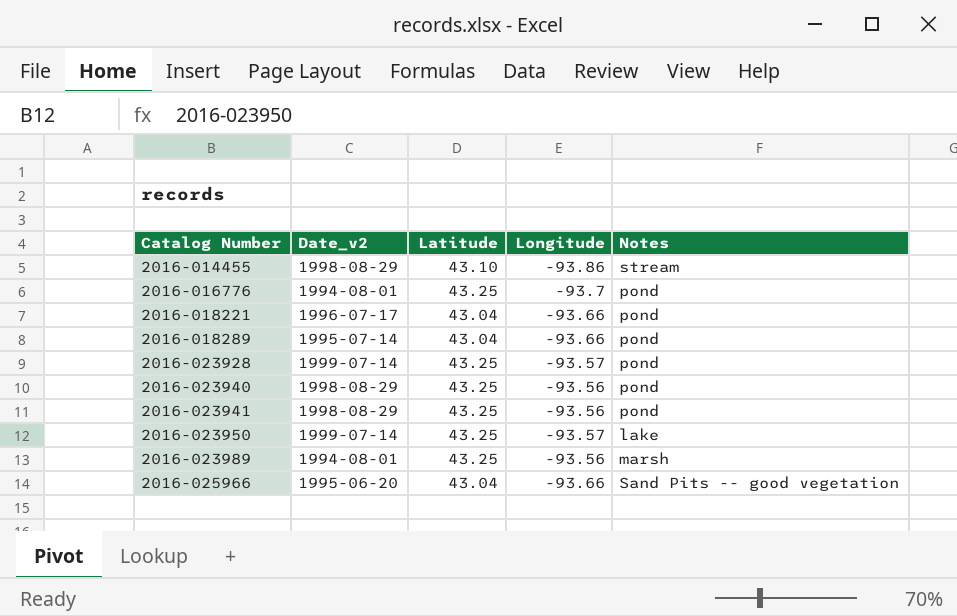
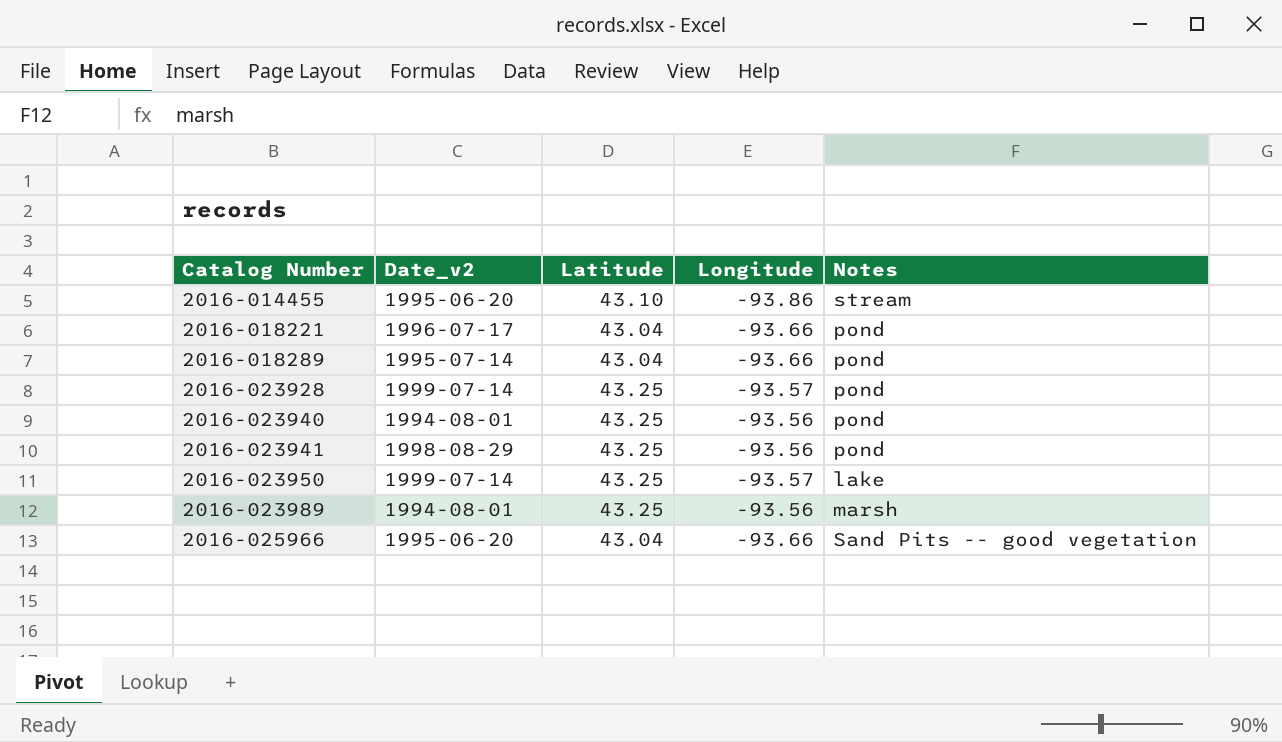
row 2016-016776: 1994-08-01 | 43.25 | -93.7 | pond -> none
2016-014455 | Date_v2: 1998-08-29 -> 1995-06-20
2016-023940 | Date_v2: 1998-08-29 -> 1994-08-01

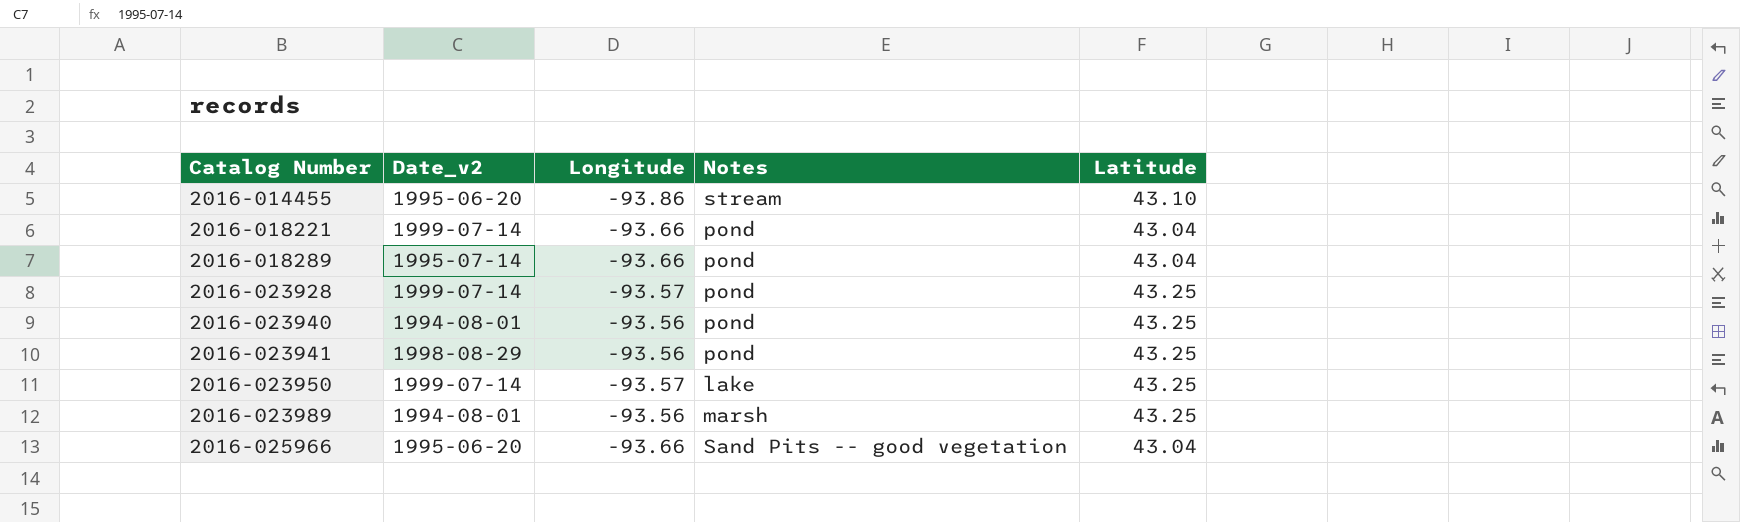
column Latitude | position: 3 -> 5
2016-018221 | Date_v2: 1996-07-17 -> 1999-07-14

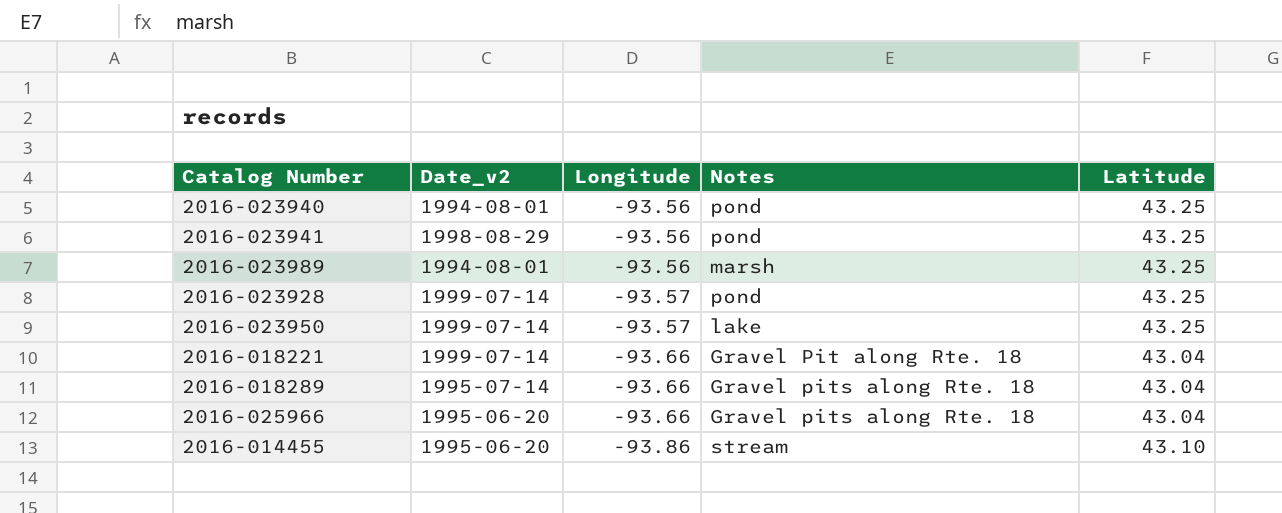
row order: Catalog Number ascending -> Longitude descending
2016-018221 | Notes: pond -> Gravel Pit along Rte. 18
2016-018289 | Notes: pond -> Gravel pits along Rte. 18
2016-025966 | Notes: Sand Pits -- good vegetation -> Gravel pits along Rte. 18

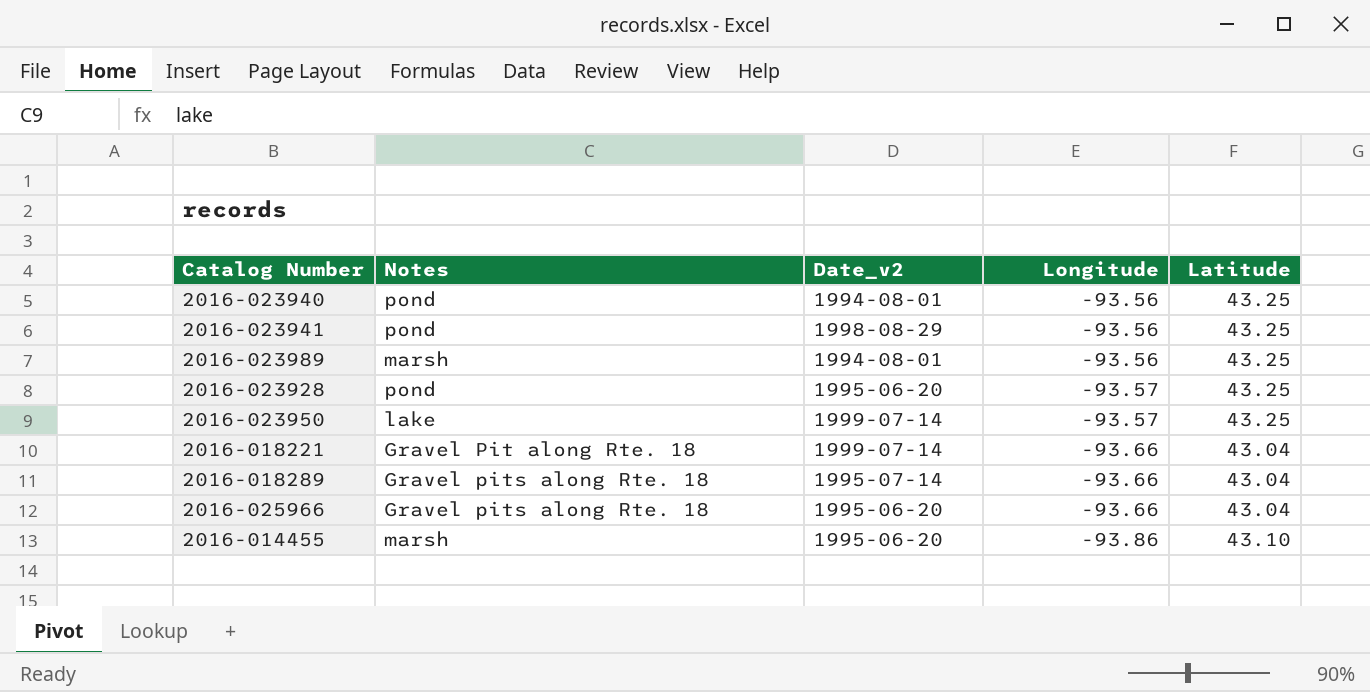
column Notes | position: 4 -> 2
2016-023928 | Date_v2: 1999-07-14 -> 1995-06-20
2016-014455 | Notes: stream -> marsh

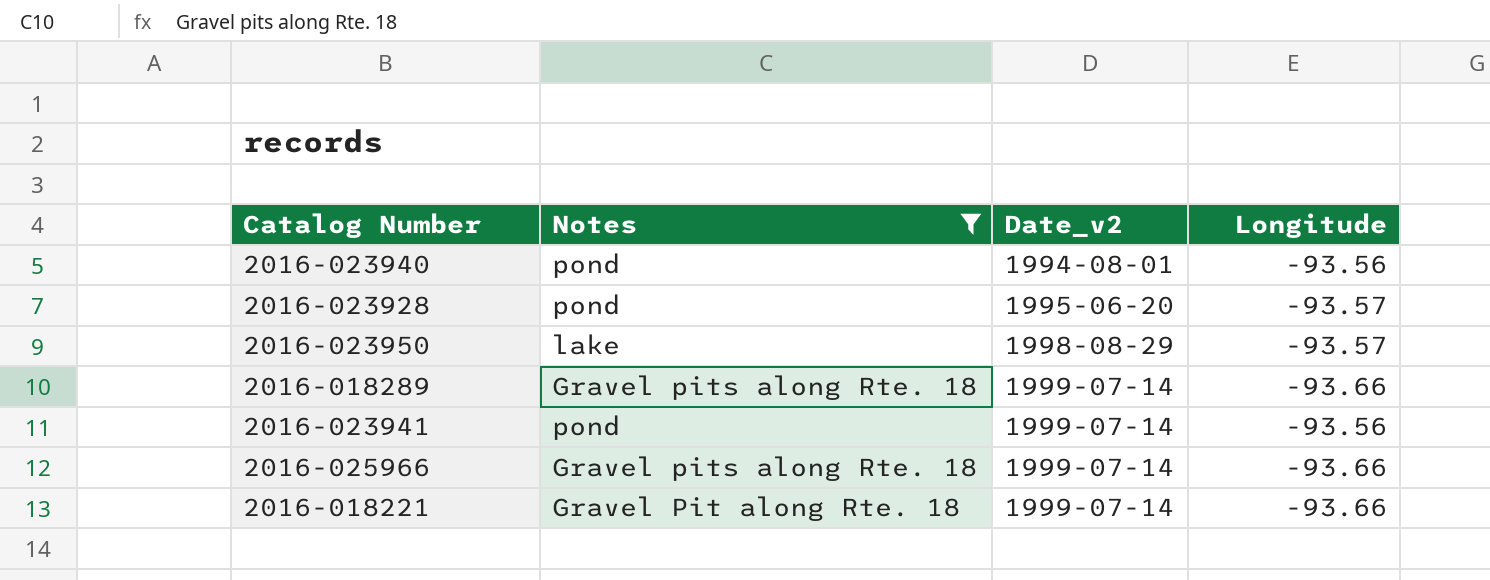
filter: none -> Notes != marsh
row order: Longitude descending -> Date_v2 ascending
column Latitude | position: 5 -> none
2016-023950 | Date_v2: 1999-07-14 -> 1998-08-29
2016-018289 | Date_v2: 1995-07-14 -> 1999-07-14
2016-023941 | Date_v2: 1998-08-29 -> 1999-07-14
2016-025966 | Date_v2: 1995-06-20 -> 1999-07-14

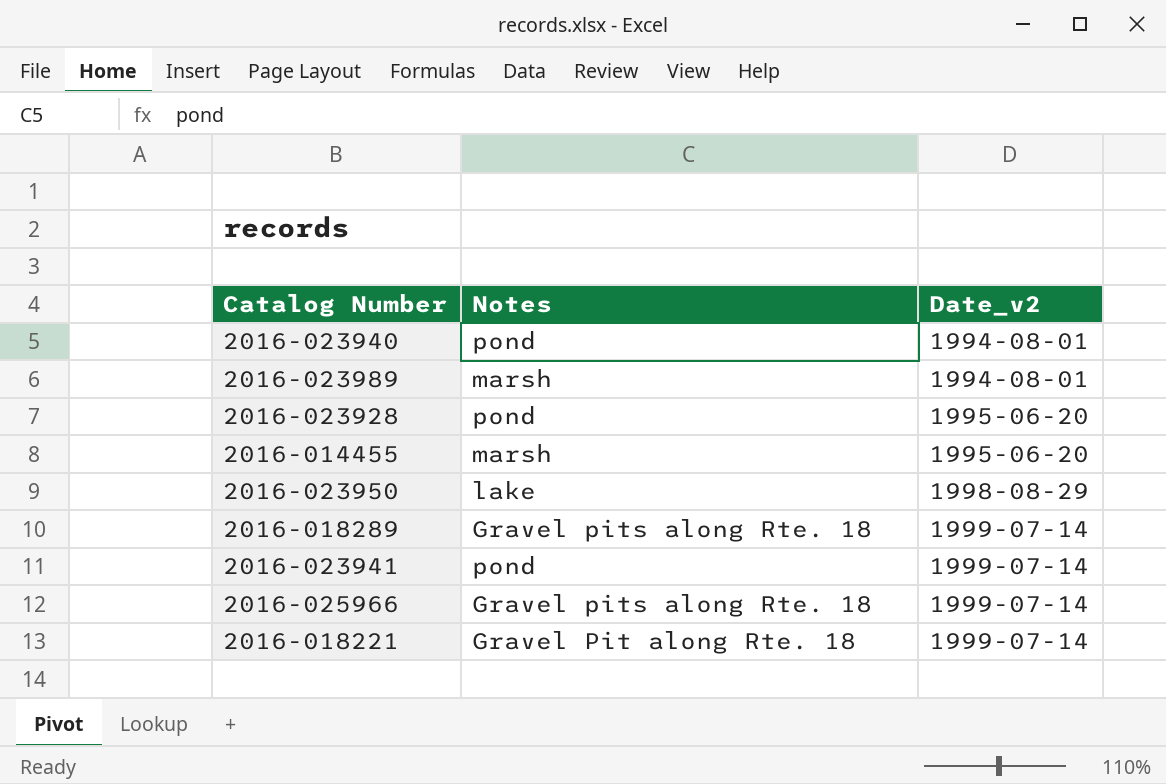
filter: Notes != marsh -> none
column Longitude | position: 4 -> none

